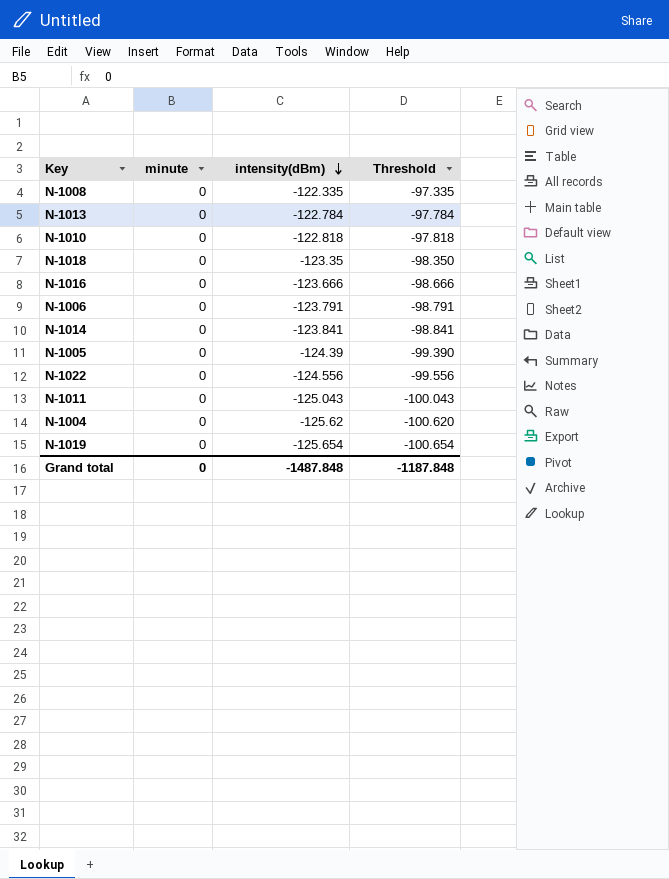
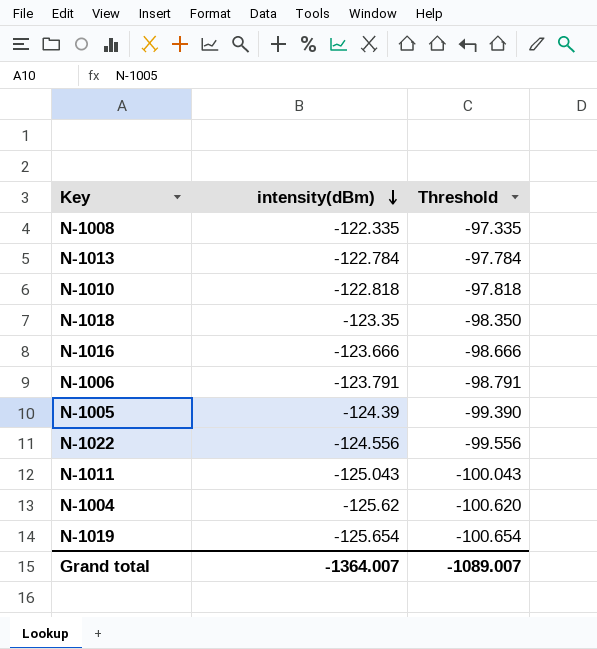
column minute | position: 2 -> none
row N-1014: 0 | -123.841 | -98.841 -> none
Grand total | intensity(dBm): -1487.848 -> -1364.007
Grand total | Threshold: -1187.848 -> -1089.007

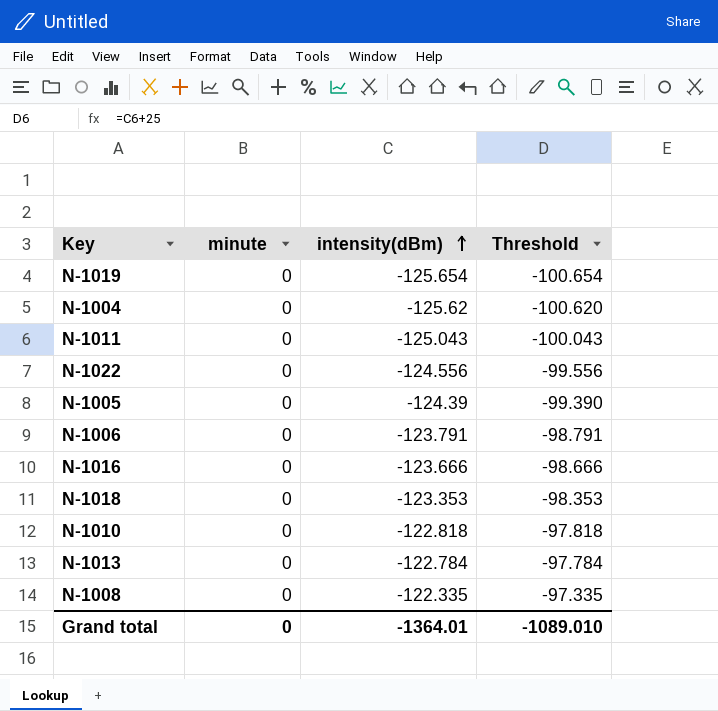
row order: intensity(dBm) descending -> intensity(dBm) ascending
column minute | position: none -> 2
N-1018 | intensity(dBm): -123.35 -> -123.353
N-1018 | Threshold: -98.350 -> -98.353
Grand total | intensity(dBm): -1364.007 -> -1364.01
Grand total | Threshold: -1089.007 -> -1089.010

